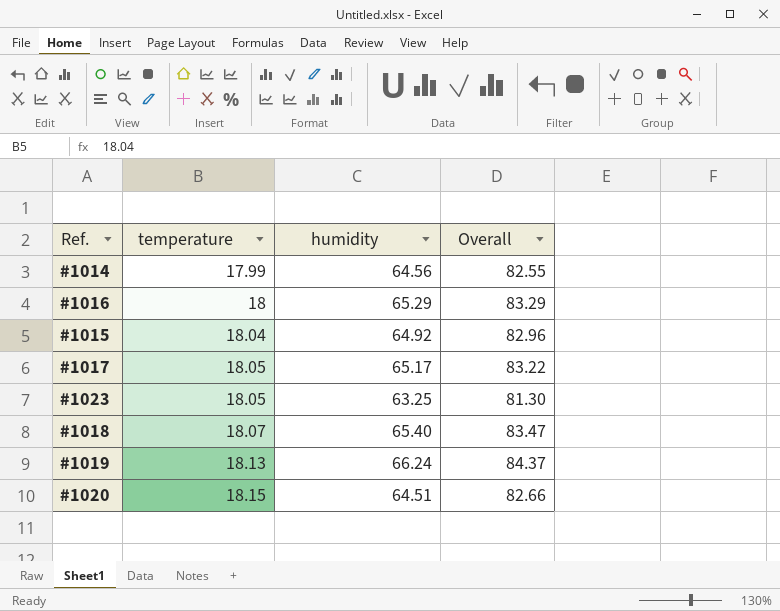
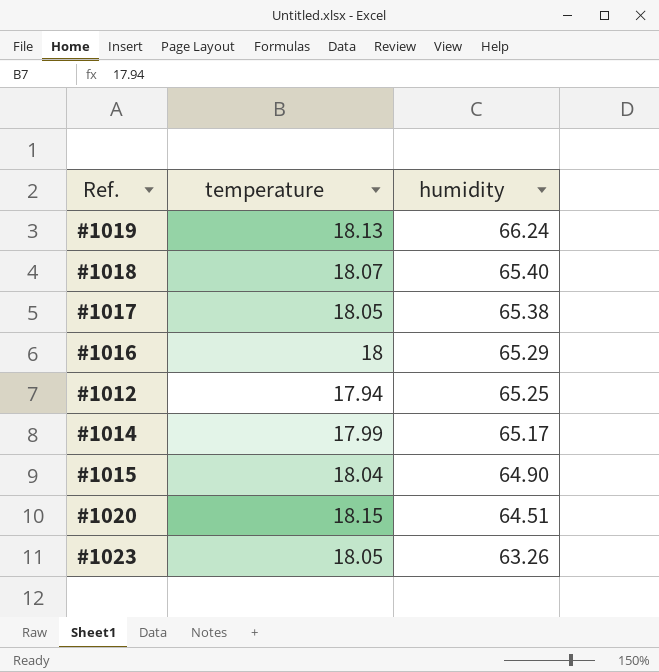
row order: temperature ascending -> humidity descending
column Overall | formula: [temperature] + [humidity] -> none
#1017 | humidity: 65.17 -> 65.38
row #1012: none -> 17.94 | 65.25
#1014 | humidity: 64.56 -> 65.17
#1015 | humidity: 64.92 -> 64.90
#1023 | humidity: 63.25 -> 63.26

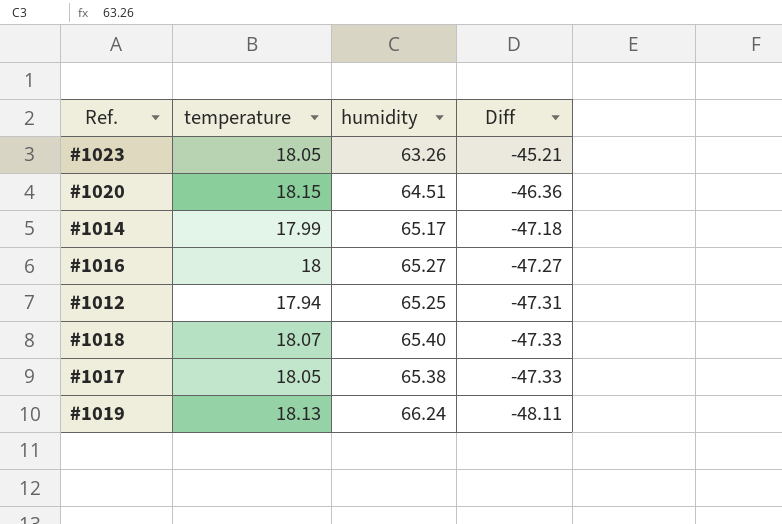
row order: humidity descending -> Diff descending
column Diff | formula: none -> [temperature] - [humidity]
row #1015: 18.04 | 64.90 -> none
#1016 | humidity: 65.29 -> 65.27

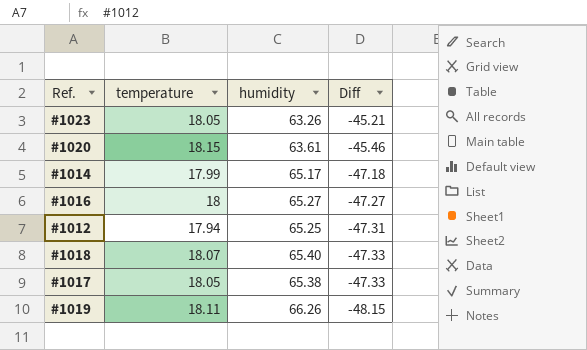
#1020 | humidity: 64.51 -> 63.61
#1020 | Diff: -46.36 -> -45.46
#1019 | temperature: 18.13 -> 18.11
#1019 | humidity: 66.24 -> 66.26
#1019 | Diff: -48.11 -> -48.15

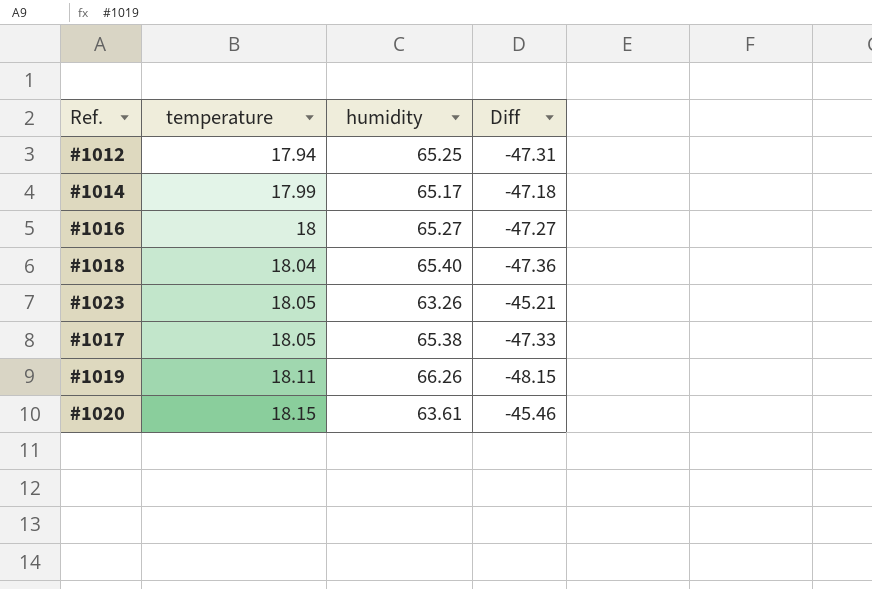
row order: Diff descending -> temperature ascending
#1018 | temperature: 18.07 -> 18.04
#1018 | Diff: -47.33 -> -47.36

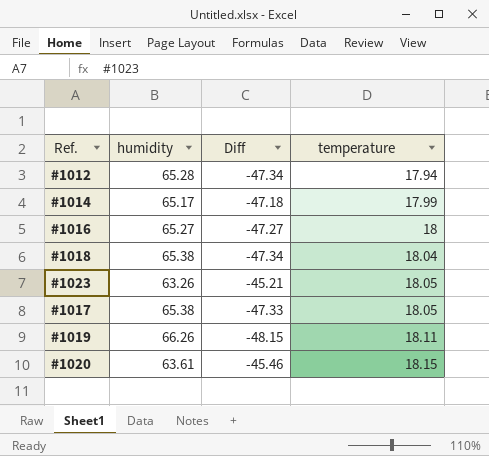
column temperature | position: 2 -> 4
#1012 | humidity: 65.25 -> 65.28
#1012 | Diff: -47.31 -> -47.34
#1018 | humidity: 65.40 -> 65.38
#1018 | Diff: -47.36 -> -47.34

